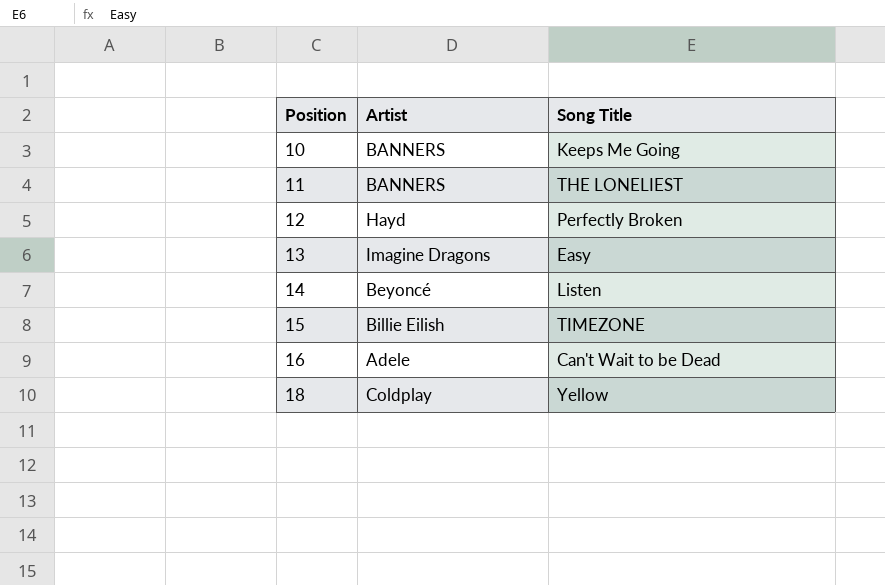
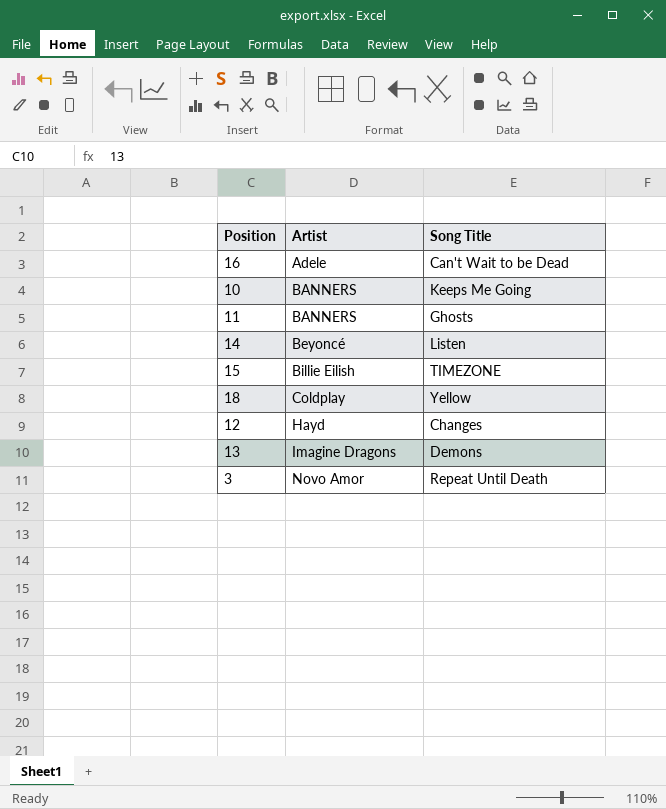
row order: Position ascending -> Artist ascending
11 | Song Title: THE LONELIEST -> Ghosts
12 | Song Title: Perfectly Broken -> Changes
13 | Song Title: Easy -> Demons
row 3: none -> Novo Amor | Repeat Until Death

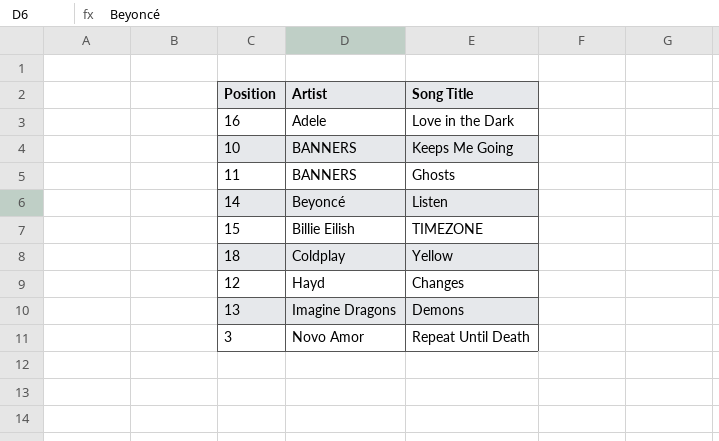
16 | Song Title: Can't Wait to be Dead -> Love in the Dark

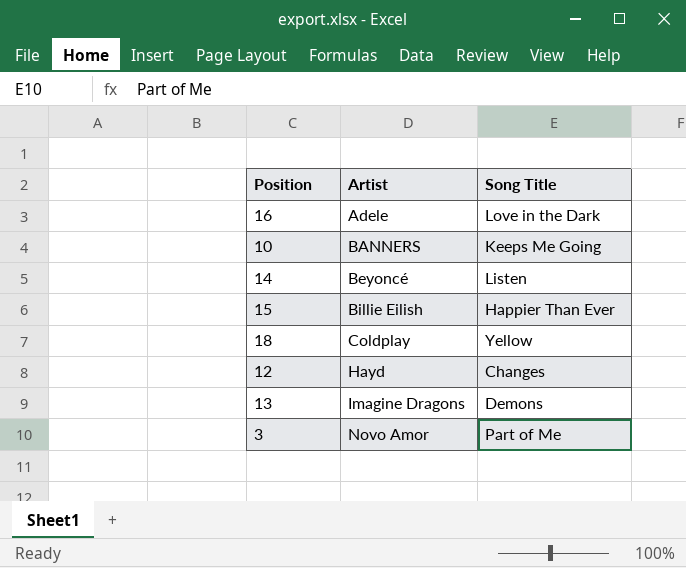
row 11: BANNERS | Ghosts -> none
15 | Song Title: TIMEZONE -> Happier Than Ever
3 | Song Title: Repeat Until Death -> Part of Me

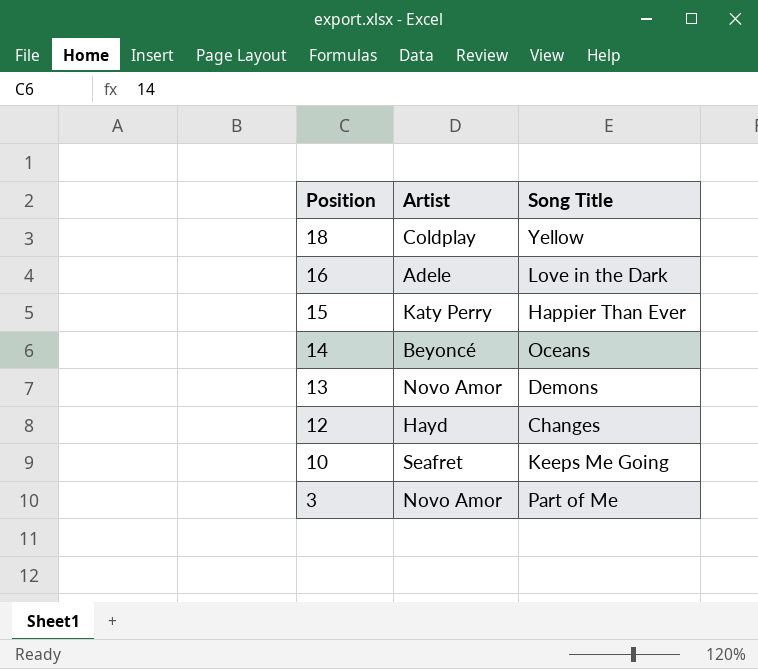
row order: Artist ascending -> Position descending
15 | Artist: Billie Eilish -> Katy Perry
14 | Song Title: Listen -> Oceans
13 | Artist: Imagine Dragons -> Novo Amor
10 | Artist: BANNERS -> Seafret

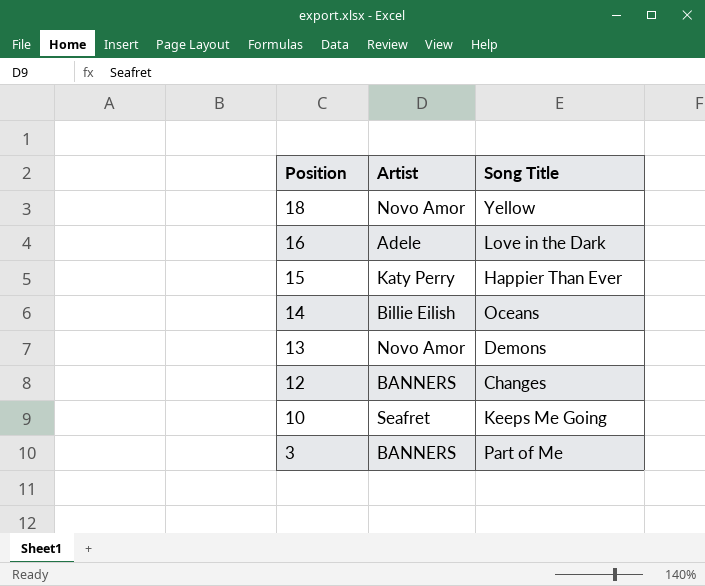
18 | Artist: Coldplay -> Novo Amor
14 | Artist: Beyoncé -> Billie Eilish
12 | Artist: Hayd -> BANNERS
3 | Artist: Novo Amor -> BANNERS

